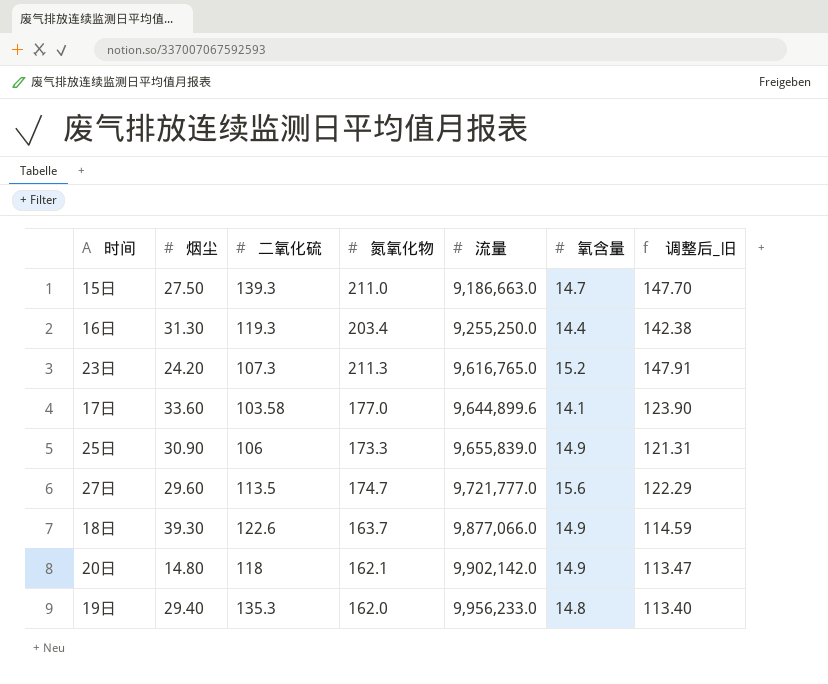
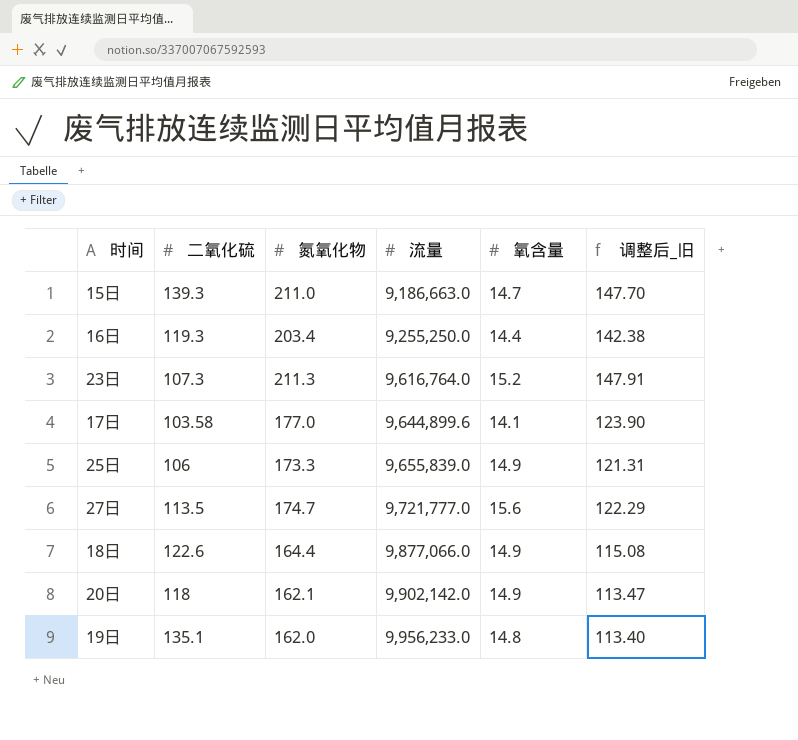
column 烟尘 | position: 2 -> none
23日 | 流量: 9,616,765.0 -> 9,616,764.0
18日 | 氮氧化物: 163.7 -> 164.4
18日 | 调整后_旧: 114.59 -> 115.08
19日 | 二氧化硫: 135.3 -> 135.1

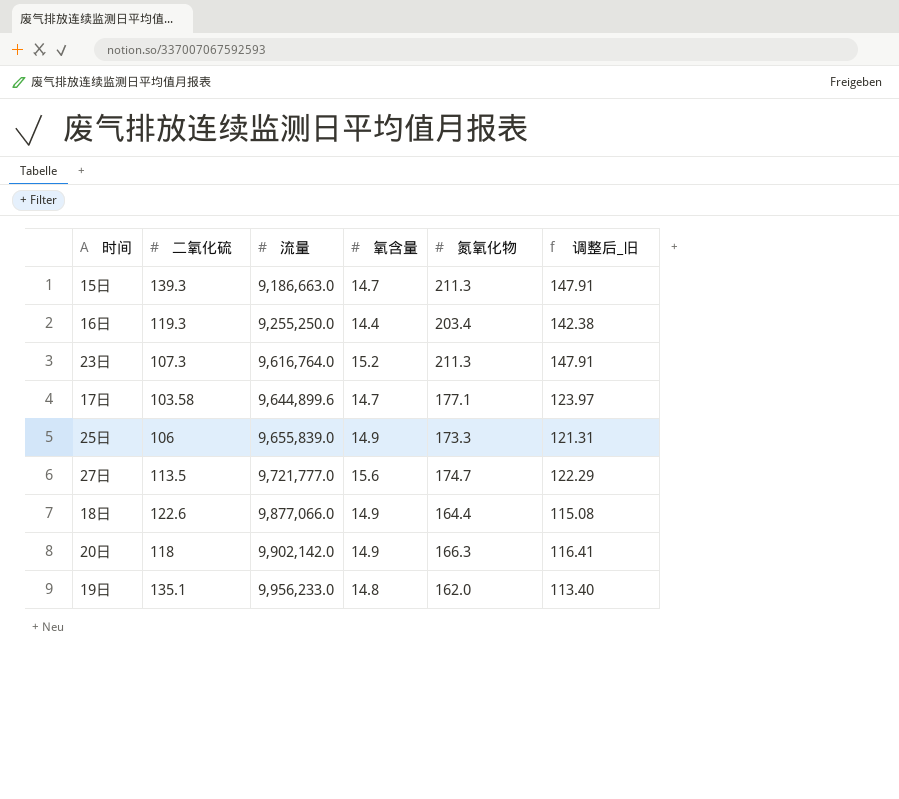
column 氮氧化物 | position: 3 -> 5
15日 | 氮氧化物: 211.0 -> 211.3
15日 | 调整后_旧: 147.70 -> 147.91
17日 | 氧含量: 14.1 -> 14.7
17日 | 氮氧化物: 177.0 -> 177.1
17日 | 调整后_旧: 123.90 -> 123.97
20日 | 氮氧化物: 162.1 -> 166.3
20日 | 调整后_旧: 113.47 -> 116.41

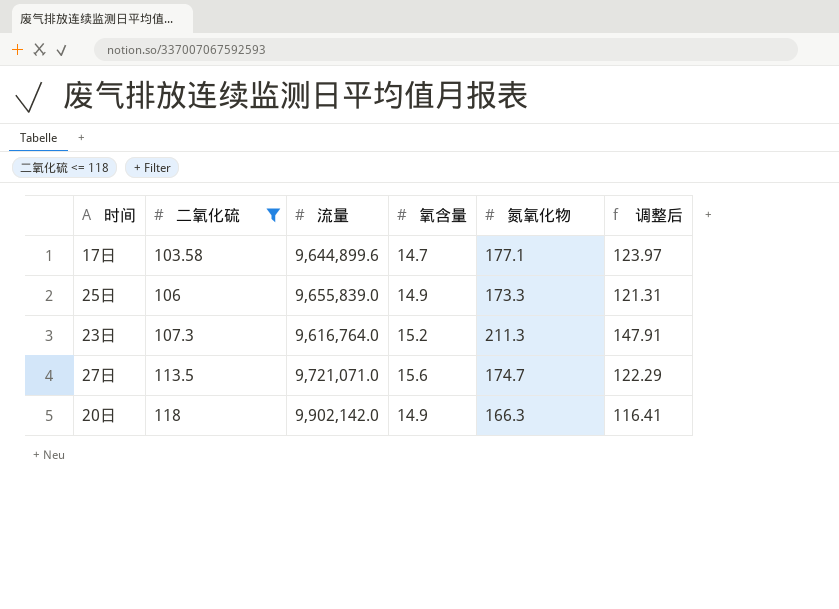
filter: none -> 二氧化硫 <= 118
row order: 流量 ascending -> 二氧化硫 ascending
column name: 调整后_旧 -> 调整后
27日 | 流量: 9,721,777.0 -> 9,721,071.0

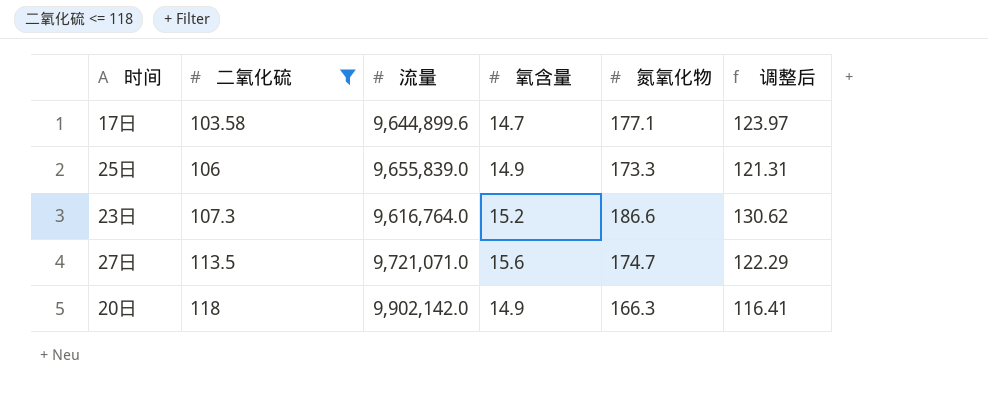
23日 | 氮氧化物: 211.3 -> 186.6
23日 | 调整后: 147.91 -> 130.62

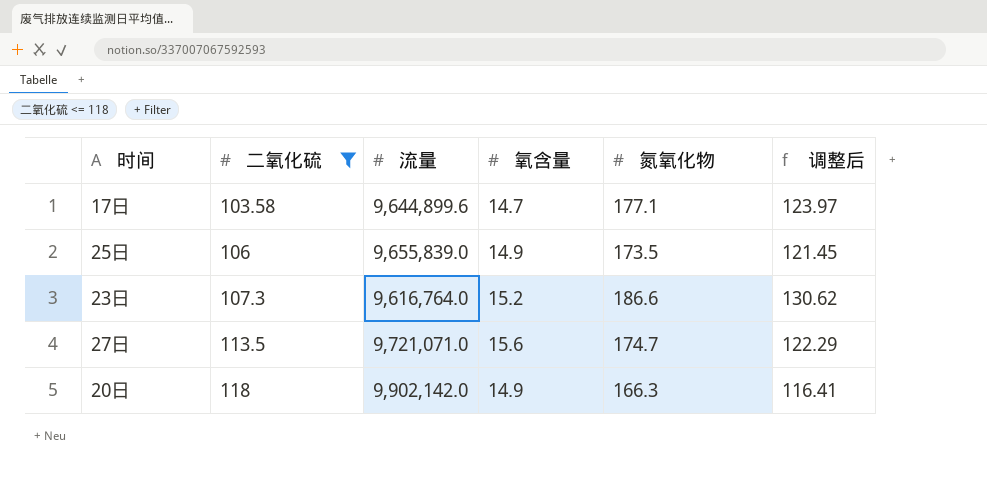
25日 | 氮氧化物: 173.3 -> 173.5
25日 | 调整后: 121.31 -> 121.45

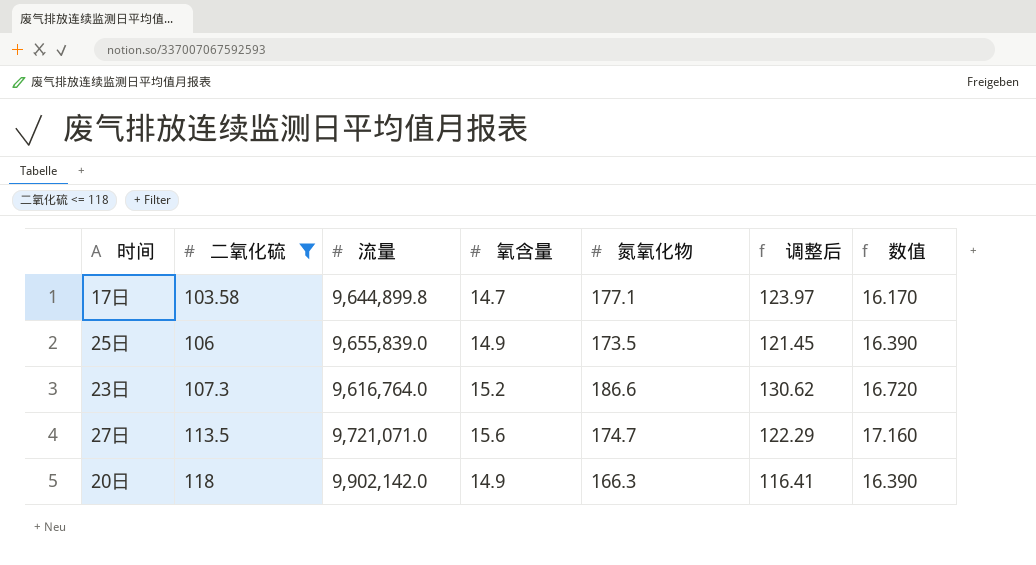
column 数值 | formula: none -> [氧含量] * 1.1
17日 | 流量: 9,644,899.6 -> 9,644,899.8

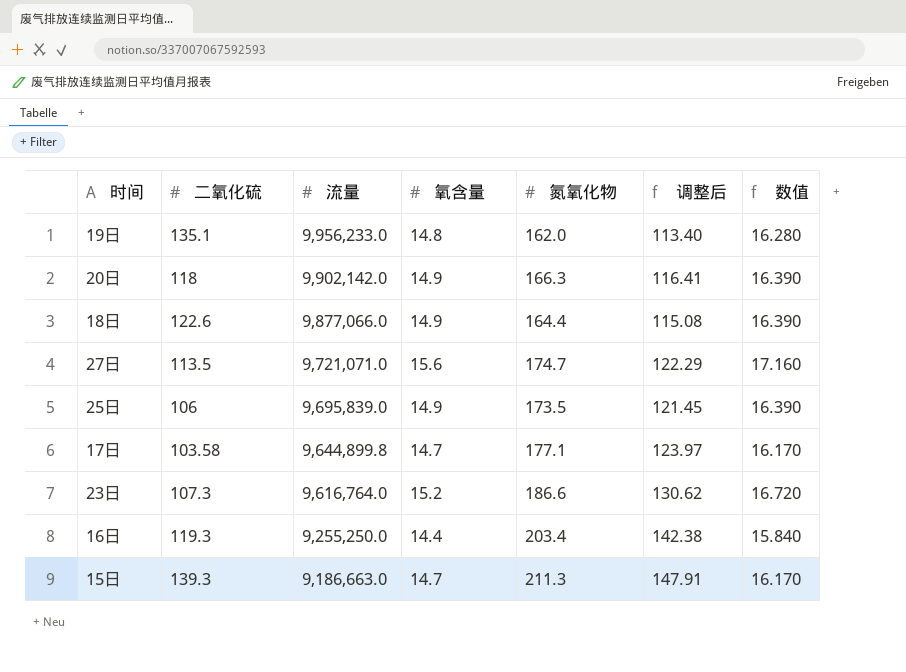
filter: 二氧化硫 <= 118 -> none
row order: 二氧化硫 ascending -> 流量 descending
25日 | 流量: 9,655,839.0 -> 9,695,839.0

